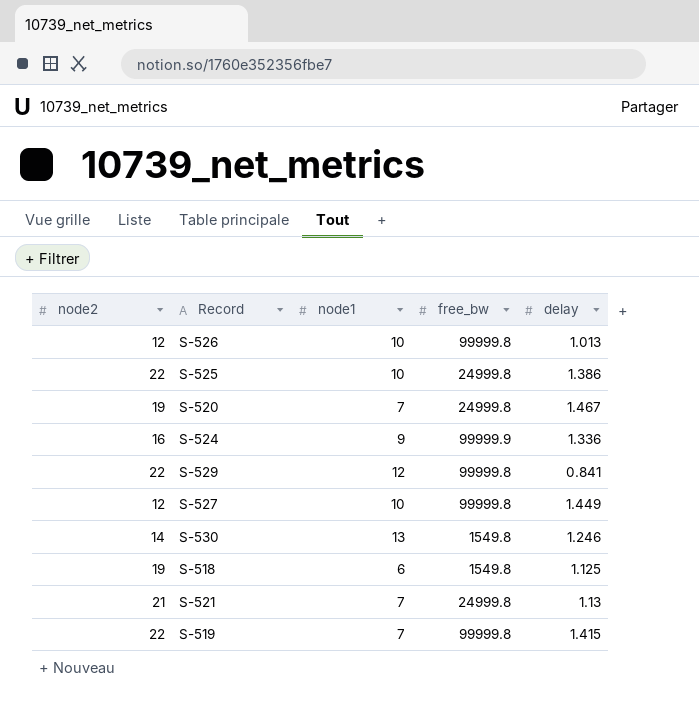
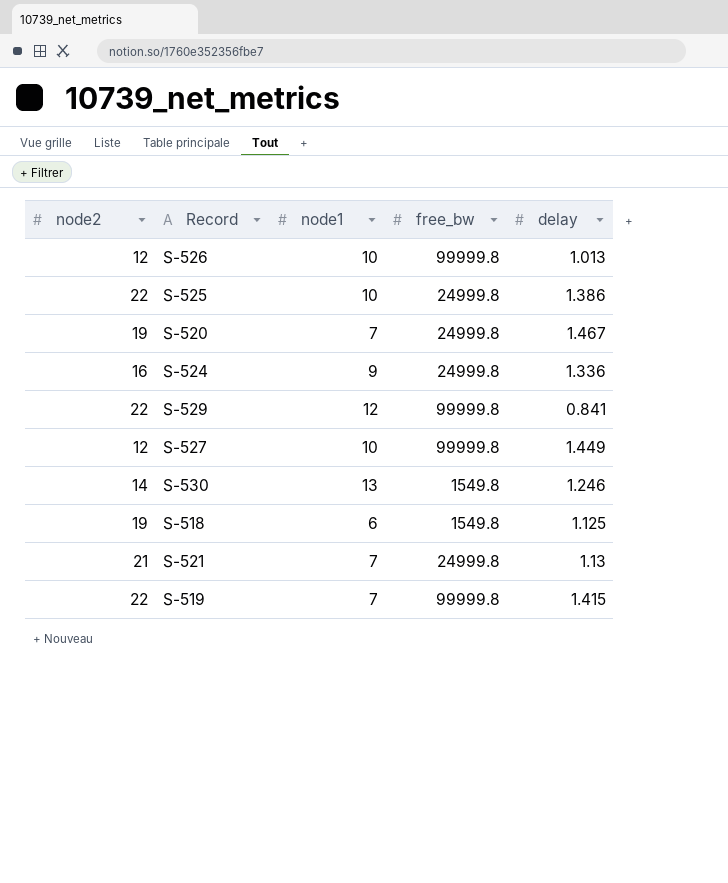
S-524 | free_bw: 99999.9 -> 24999.8

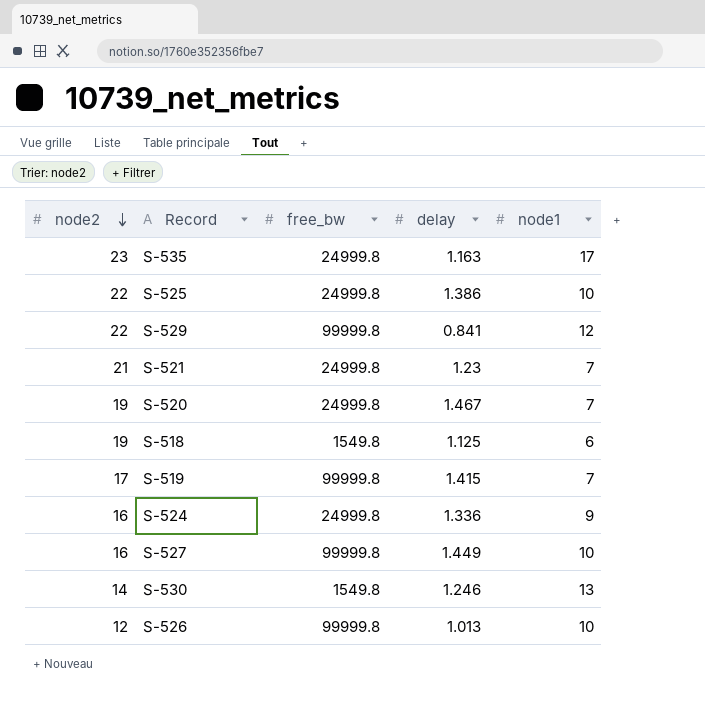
row order: none -> node2 descending
column node1 | position: 3 -> 5
row S-535: none -> 23 | 24999.8 | 1.163 | 17
S-521 | delay: 1.13 -> 1.23
S-519 | node2: 22 -> 17
S-527 | node2: 12 -> 16

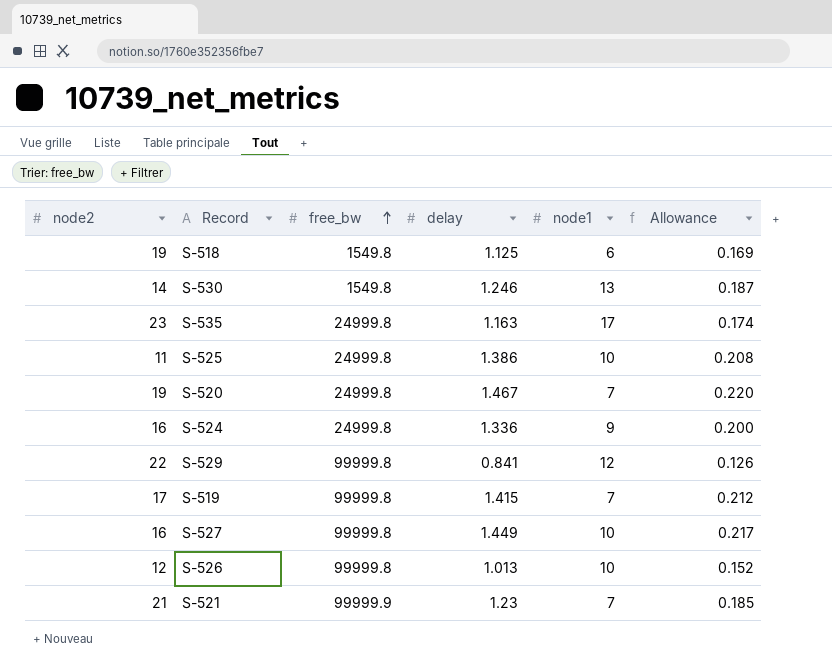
row order: node2 descending -> free_bw ascending
column Allowance | formula: none -> [delay] * 0.15
S-525 | node2: 22 -> 11
S-521 | free_bw: 24999.8 -> 99999.9

